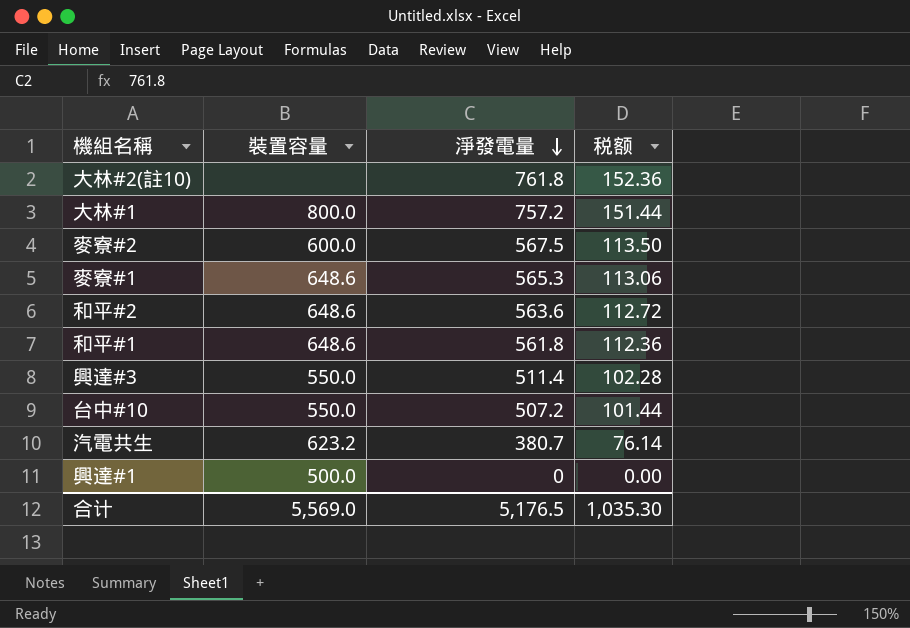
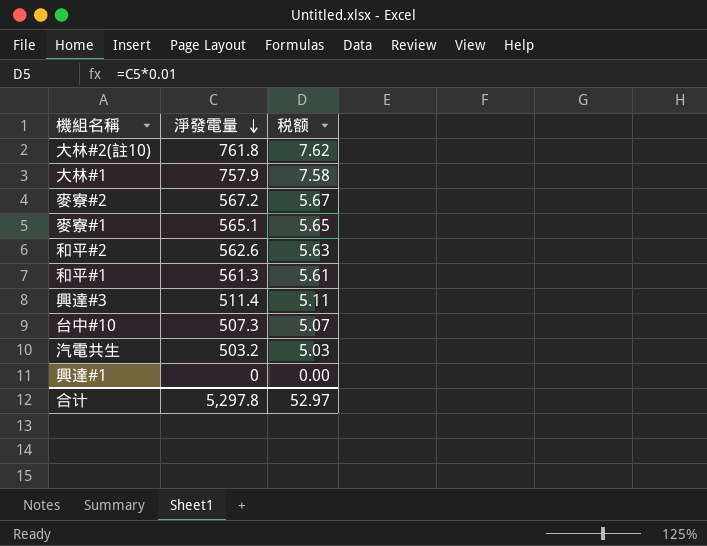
column 裝置容量 | position: 2 -> none
column 税额 | formula: [淨發電量] * 0.2 -> [淨發電量] * 0.01
大林#1 | 淨發電量: 757.2 -> 757.9
麥寮#2 | 淨發電量: 567.5 -> 567.2
麥寮#1 | 淨發電量: 565.3 -> 565.1
和平#2 | 淨發電量: 563.6 -> 562.6
和平#1 | 淨發電量: 561.8 -> 561.3
台中#10 | 淨發電量: 507.2 -> 507.3
汽電共生 | 淨發電量: 380.7 -> 503.2
合计 | 淨發電量: 5,176.5 -> 5,297.8
合计 | 税额: 1,035.30 -> 52.97

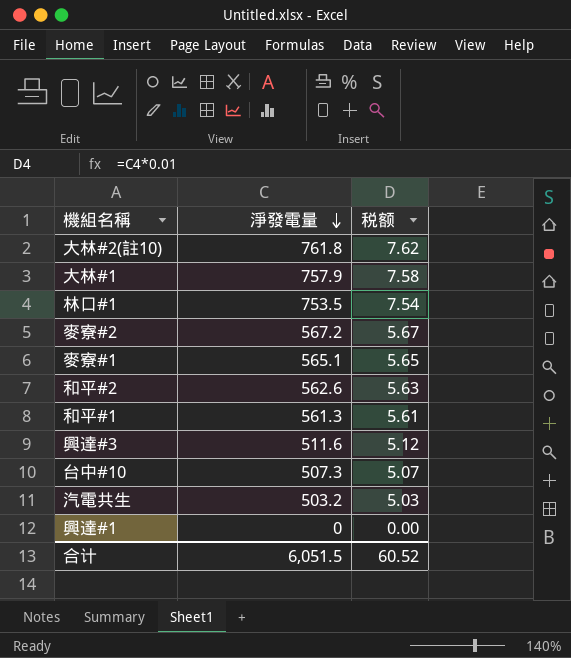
row 林口#1: none -> 753.5 | 7.54
興達#3 | 淨發電量: 511.4 -> 511.6
興達#3 | 税额: 5.11 -> 5.12
合计 | 淨發電量: 5,297.8 -> 6,051.5
合计 | 税额: 52.97 -> 60.52

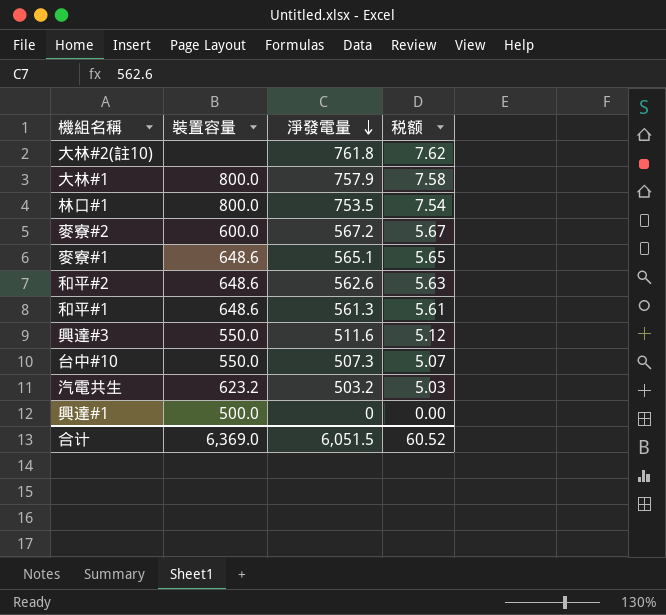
column 裝置容量 | position: none -> 2

